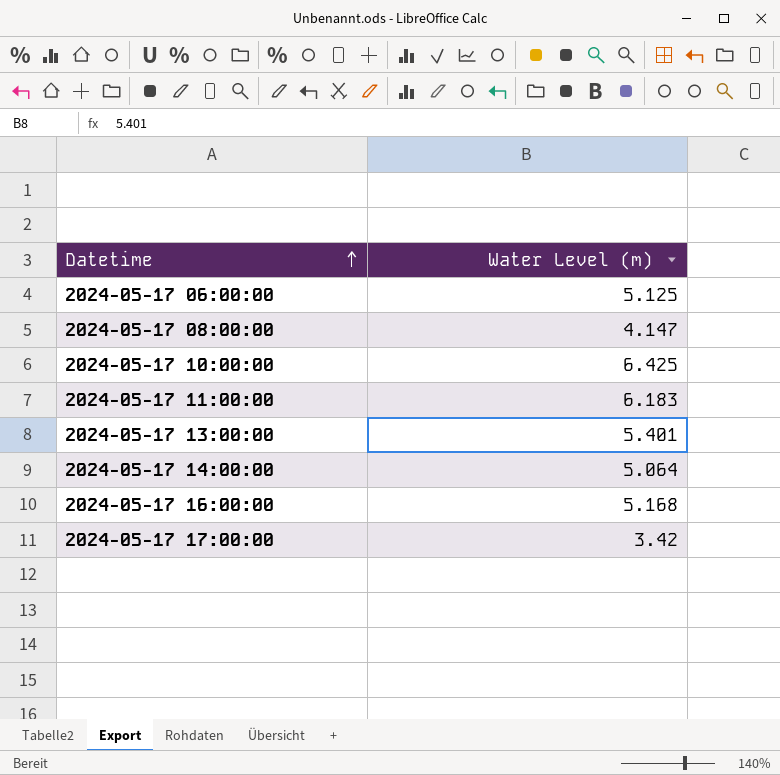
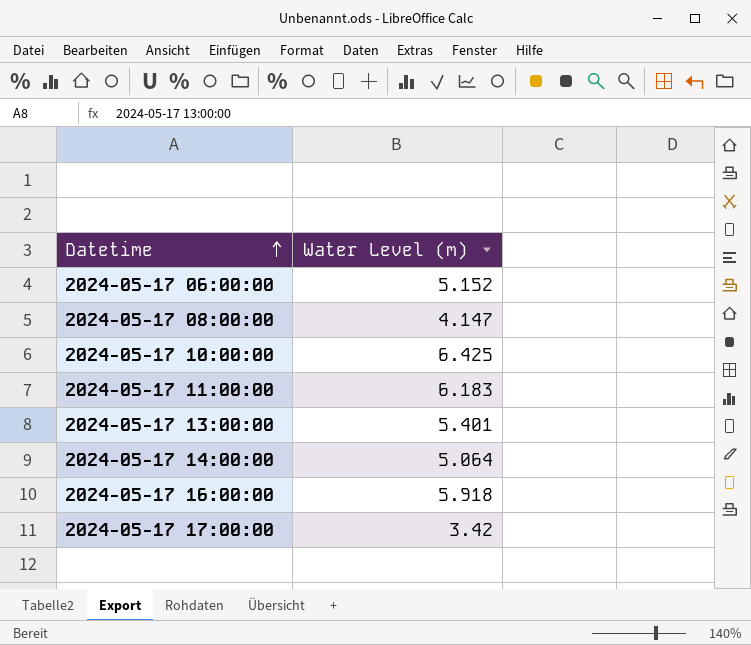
2024-05-17 06:00:00 | Water Level (m): 5.125 -> 5.152
2024-05-17 16:00:00 | Water Level (m): 5.168 -> 5.918

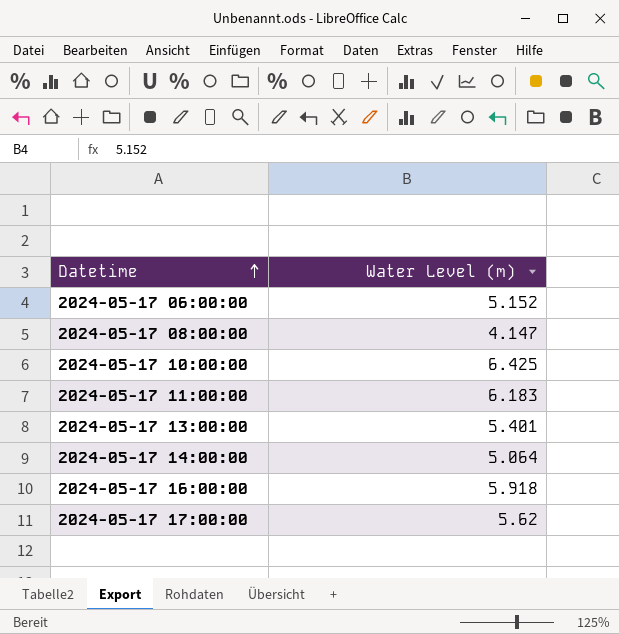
2024-05-17 17:00:00 | Water Level (m): 3.42 -> 5.62

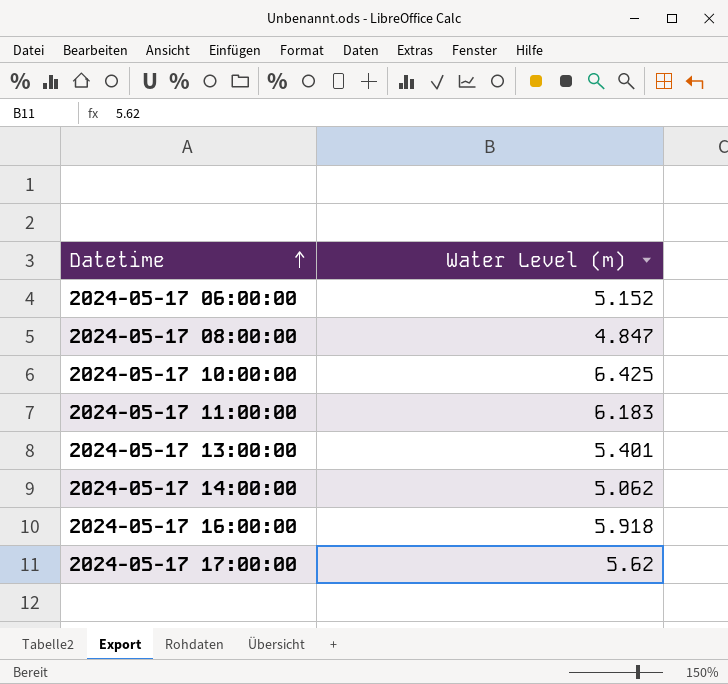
2024-05-17 08:00:00 | Water Level (m): 4.147 -> 4.847
2024-05-17 14:00:00 | Water Level (m): 5.064 -> 5.062

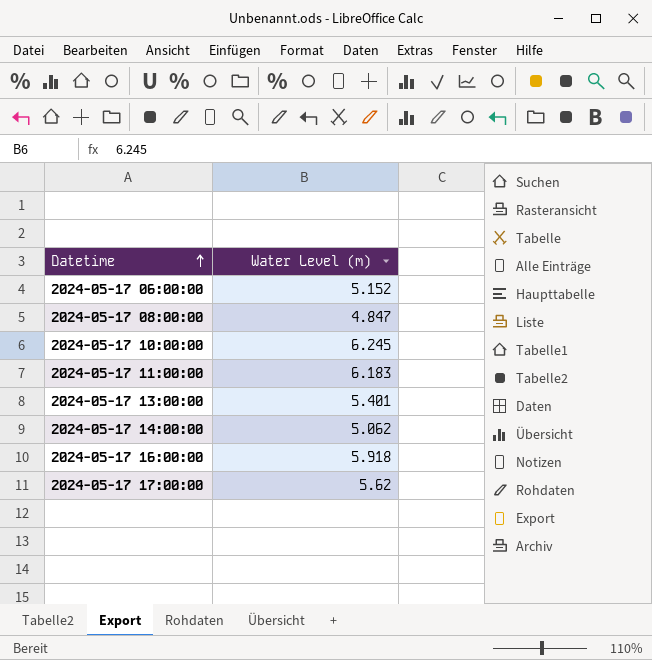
2024-05-17 10:00:00 | Water Level (m): 6.425 -> 6.245

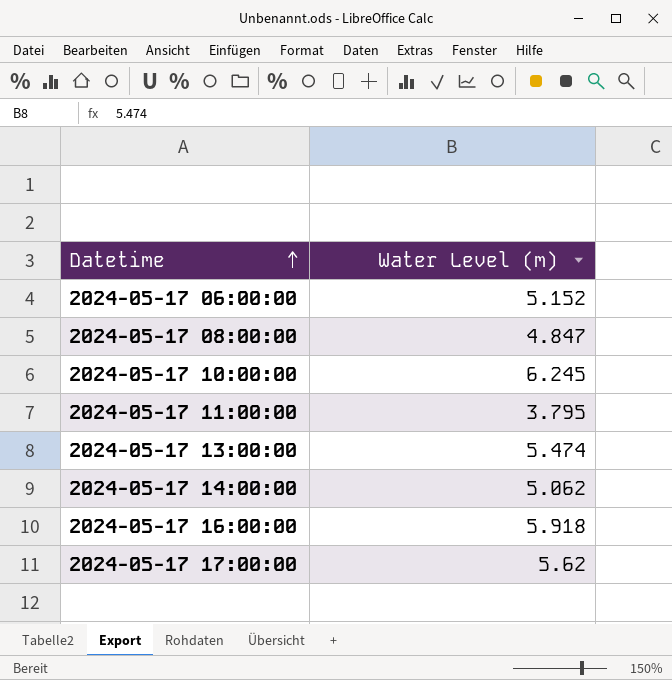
2024-05-17 11:00:00 | Water Level (m): 6.183 -> 3.795
2024-05-17 13:00:00 | Water Level (m): 5.401 -> 5.474

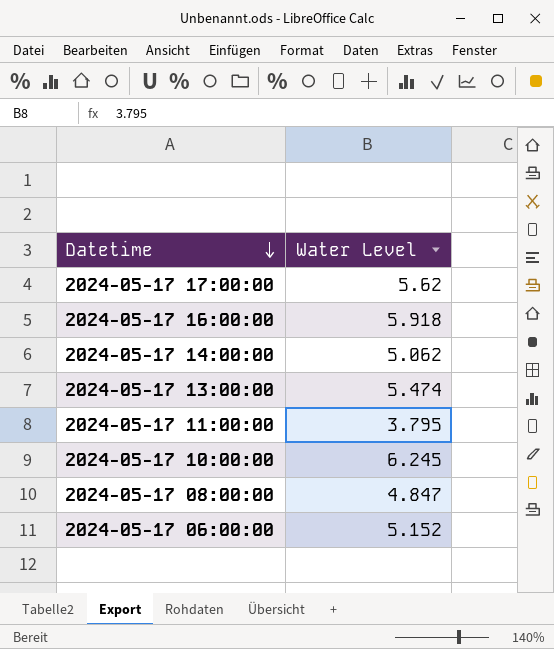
row order: Datetime ascending -> Datetime descending
column name: Water Level (m) -> Water Level

